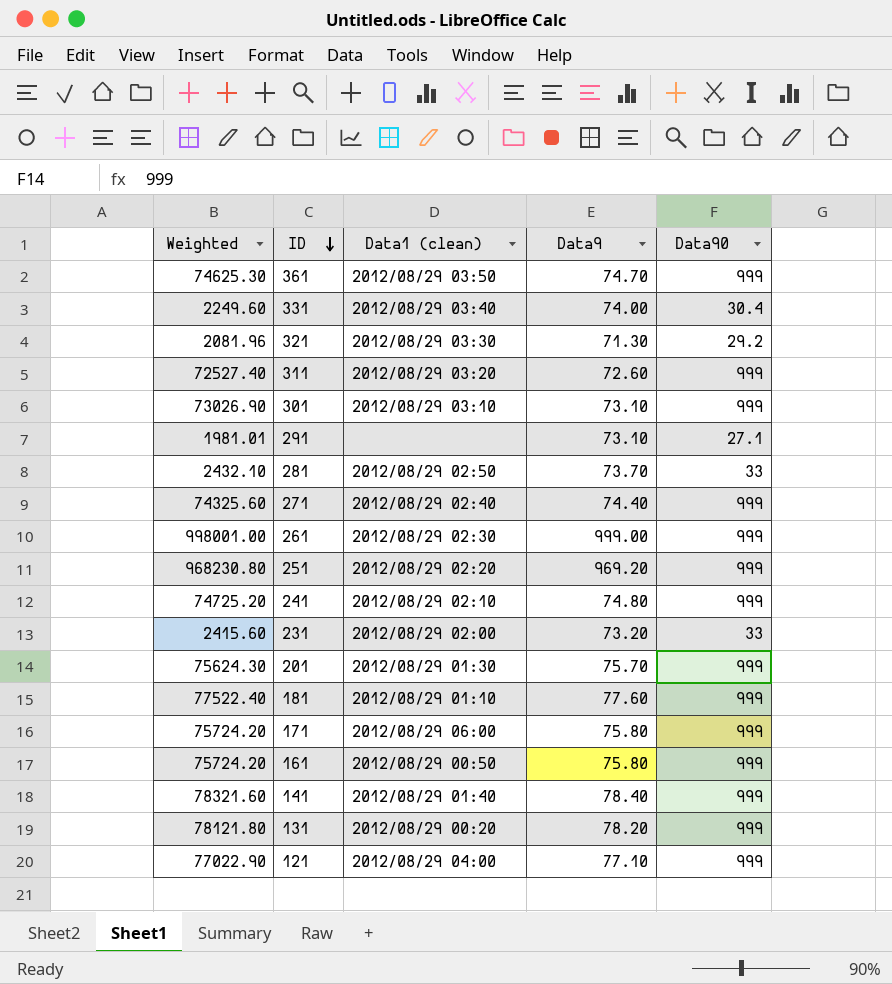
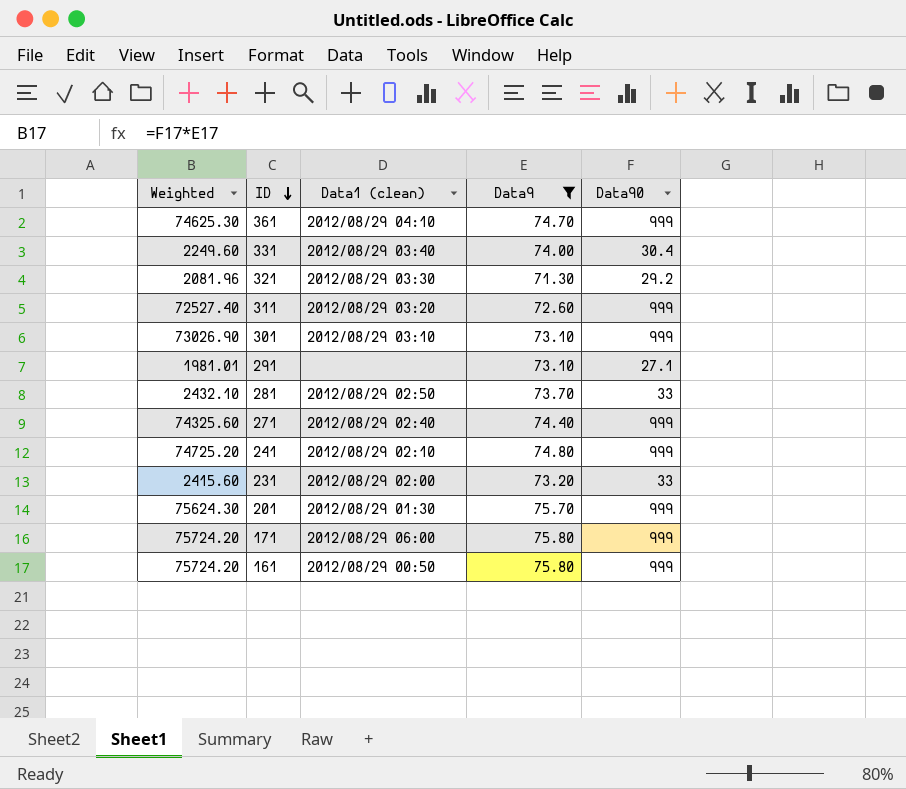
filter: none -> Data9 <= 75.80
361 | Data1 (clean): 2012/08/29 03:50 -> 2012/08/29 04:10

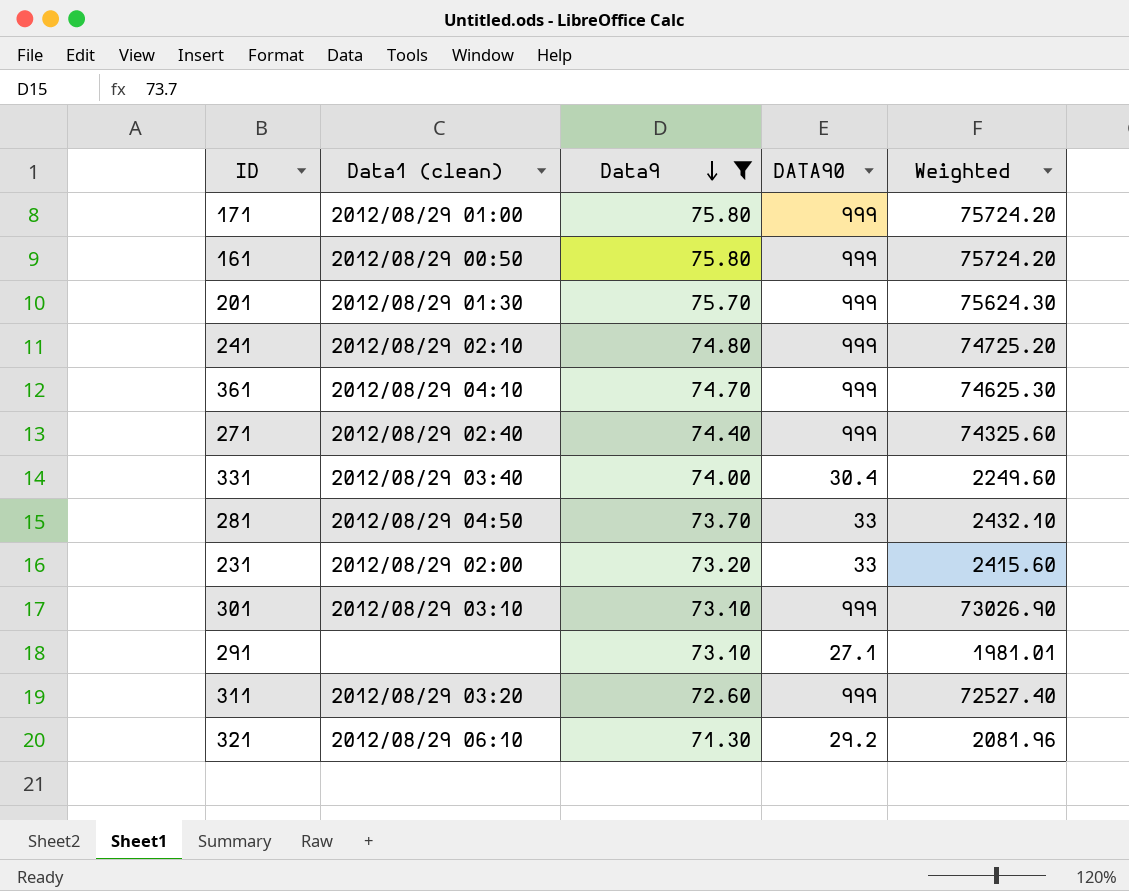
row order: ID descending -> Data9 descending
column name: Data90 -> DATA90
column Weighted | position: 1 -> 5
171 | Data1 (clean): 2012/08/29 06:00 -> 2012/08/29 01:00
281 | Data1 (clean): 2012/08/29 02:50 -> 2012/08/29 04:50
321 | Data1 (clean): 2012/08/29 03:30 -> 2012/08/29 06:10

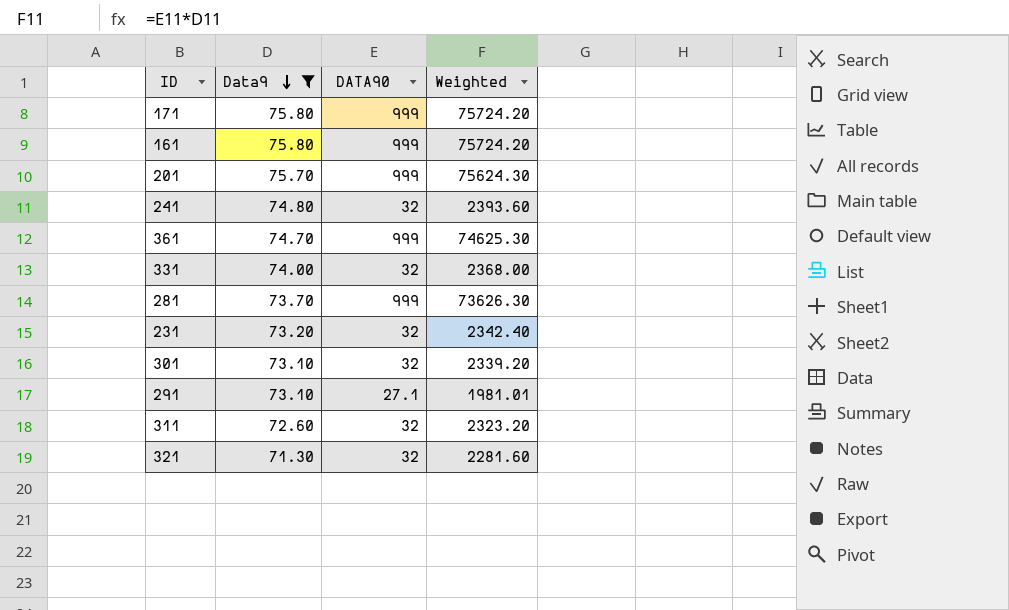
column Data1 (clean) | position: 2 -> none
row 271: 2012/08/29 02:40 | 74.40 | 999 | 74325.60 -> none
241 | DATA90: 999 -> 32
241 | Weighted: 74725.20 -> 2393.60
331 | DATA90: 30.4 -> 32
331 | Weighted: 2249.60 -> 2368.00
281 | DATA90: 33 -> 999
281 | Weighted: 2432.10 -> 73626.30
231 | DATA90: 33 -> 32
231 | Weighted: 2415.60 -> 2342.40
301 | DATA90: 999 -> 32
301 | Weighted: 73026.90 -> 2339.20
311 | DATA90: 999 -> 32
311 | Weighted: 72527.40 -> 2323.20
321 | DATA90: 29.2 -> 32
321 | Weighted: 2081.96 -> 2281.60

